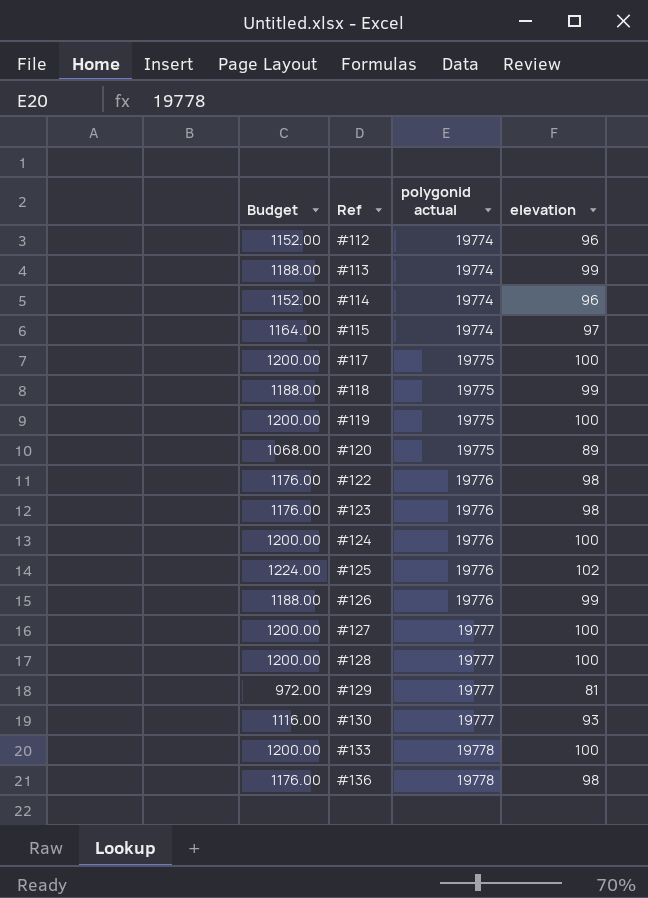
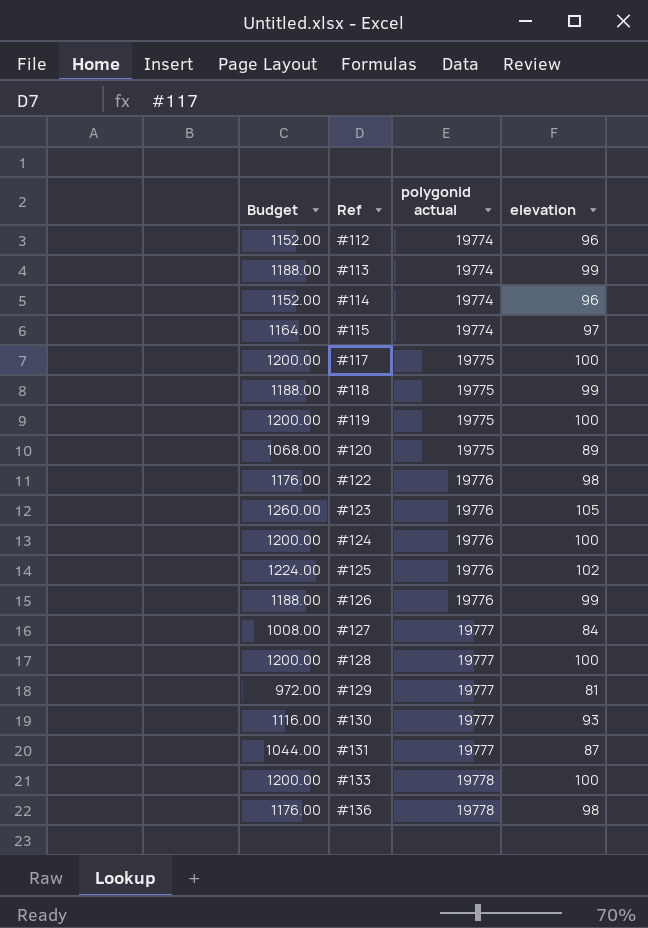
#123 | Budget: 1176.00 -> 1260.00
#123 | elevation: 98 -> 105
#127 | Budget: 1200.00 -> 1008.00
#127 | elevation: 100 -> 84
row #131: none -> 1044.00 | 19777 | 87

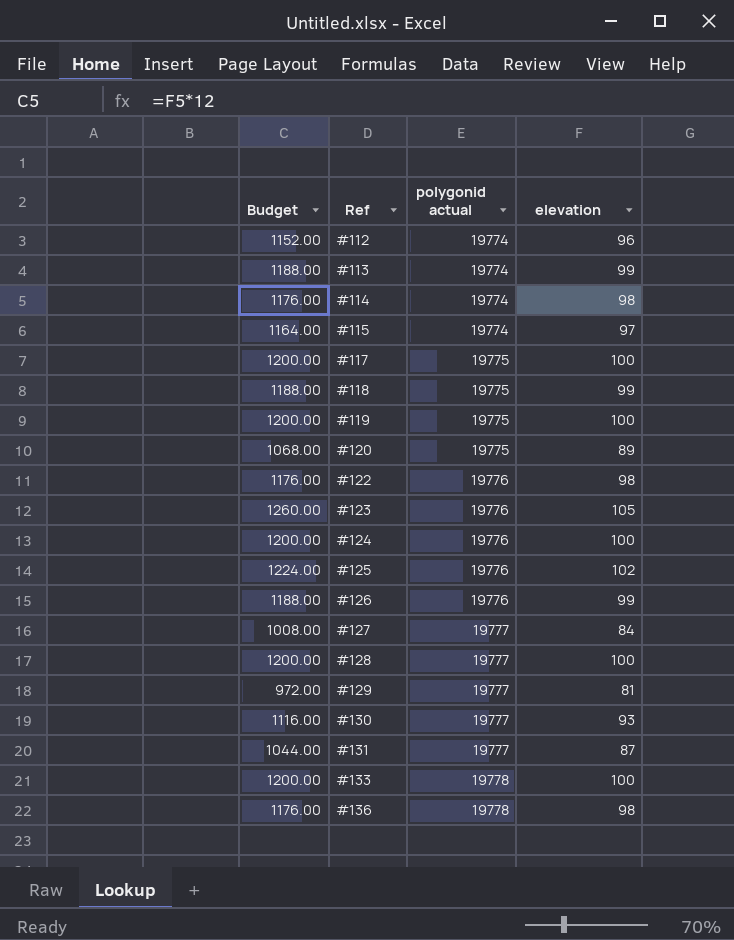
#114 | Budget: 1152.00 -> 1176.00
#114 | elevation: 96 -> 98

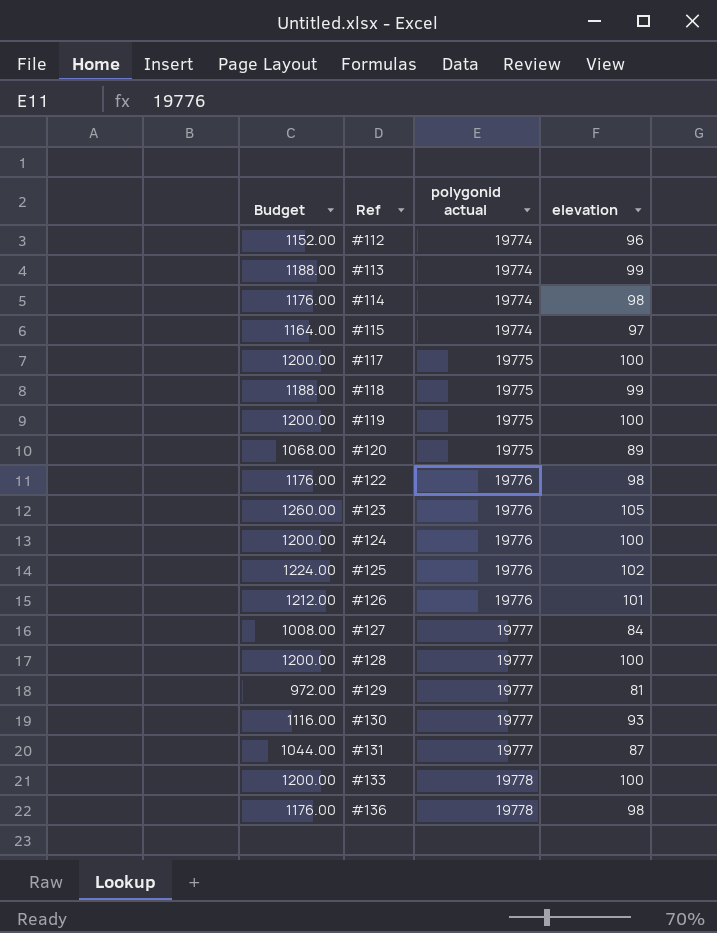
#126 | Budget: 1188.00 -> 1212.00
#126 | elevation: 99 -> 101

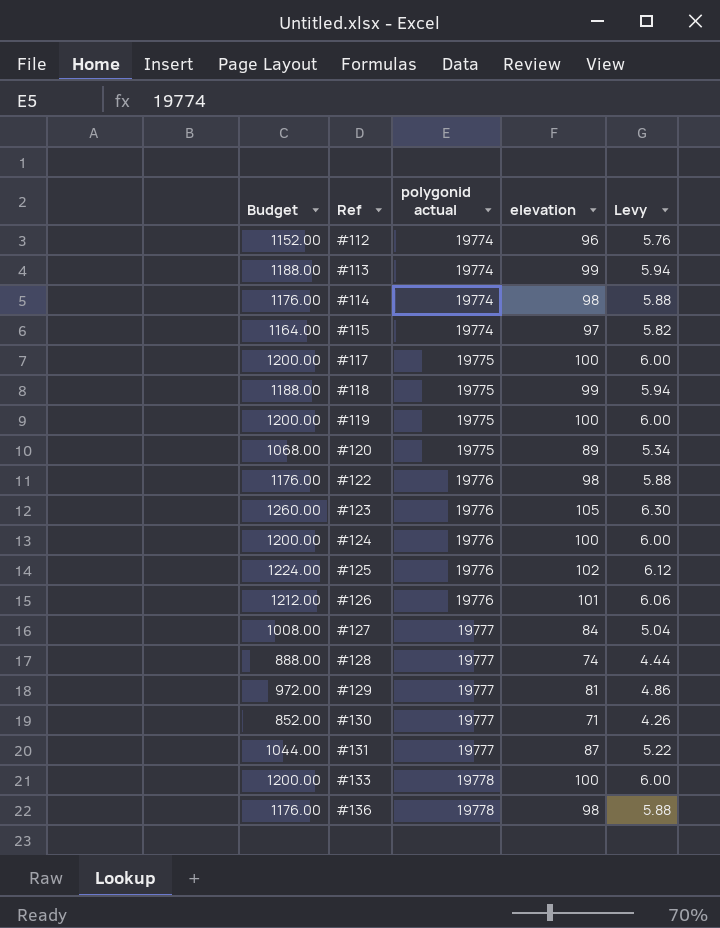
column Levy | formula: none -> [elevation] * 0.06
#128 | Budget: 1200.00 -> 888.00
#128 | elevation: 100 -> 74
#130 | Budget: 1116.00 -> 852.00
#130 | elevation: 93 -> 71

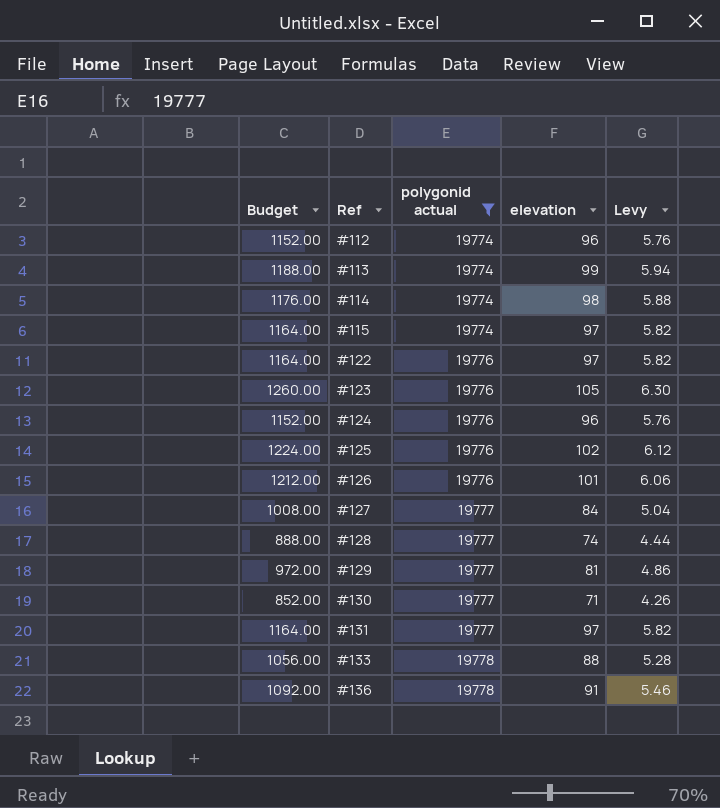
filter: none -> polygonid actual != 19775
#122 | Budget: 1176.00 -> 1164.00
#122 | elevation: 98 -> 97
#122 | Levy: 5.88 -> 5.82
#124 | Budget: 1200.00 -> 1152.00
#124 | elevation: 100 -> 96
#124 | Levy: 6.00 -> 5.76
#131 | Budget: 1044.00 -> 1164.00
#131 | elevation: 87 -> 97
#131 | Levy: 5.22 -> 5.82
#133 | Budget: 1200.00 -> 1056.00
#133 | elevation: 100 -> 88
#133 | Levy: 6.00 -> 5.28
#136 | Budget: 1176.00 -> 1092.00
#136 | elevation: 98 -> 91
#136 | Levy: 5.88 -> 5.46

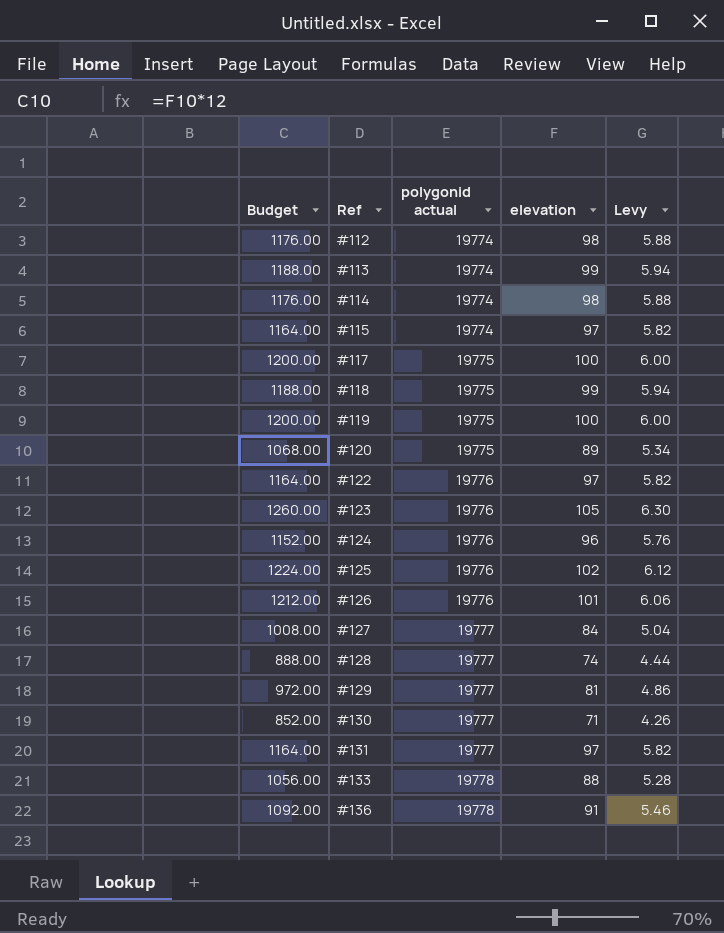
filter: polygonid actual != 19775 -> none
#112 | Budget: 1152.00 -> 1176.00
#112 | elevation: 96 -> 98
#112 | Levy: 5.76 -> 5.88

